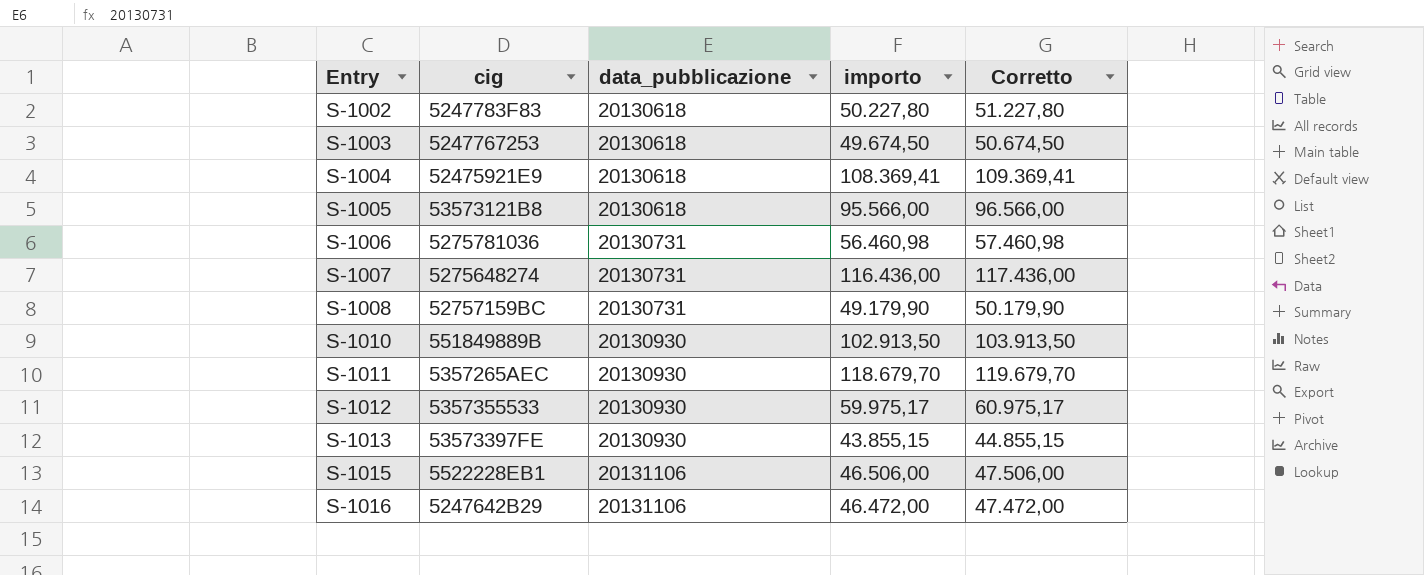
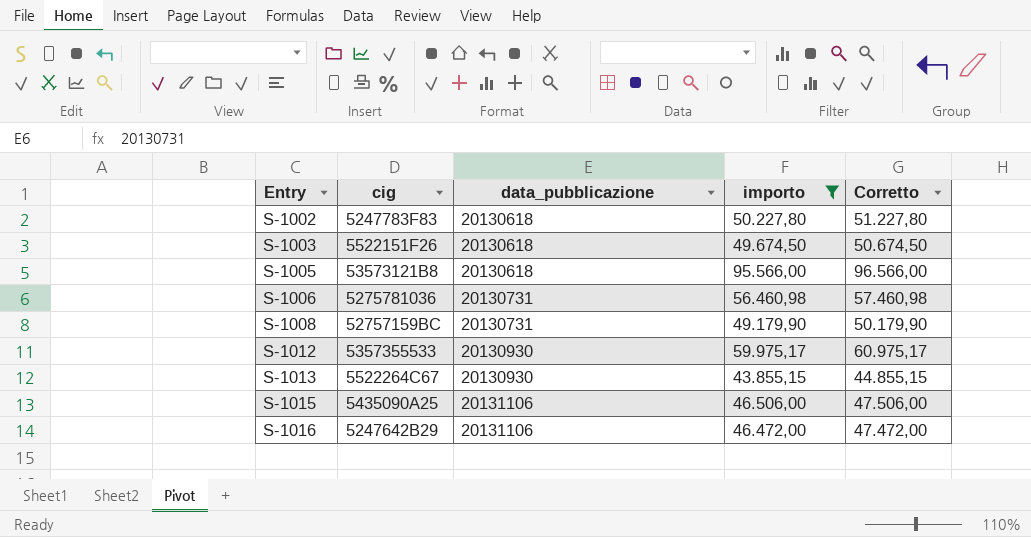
filter: none -> importo <= 95.566,00
S-1003 | cig: 5247767253 -> 5522151F26
S-1013 | cig: 53573397FE -> 5522264C67
S-1015 | cig: 5522228EB1 -> 5435090A25

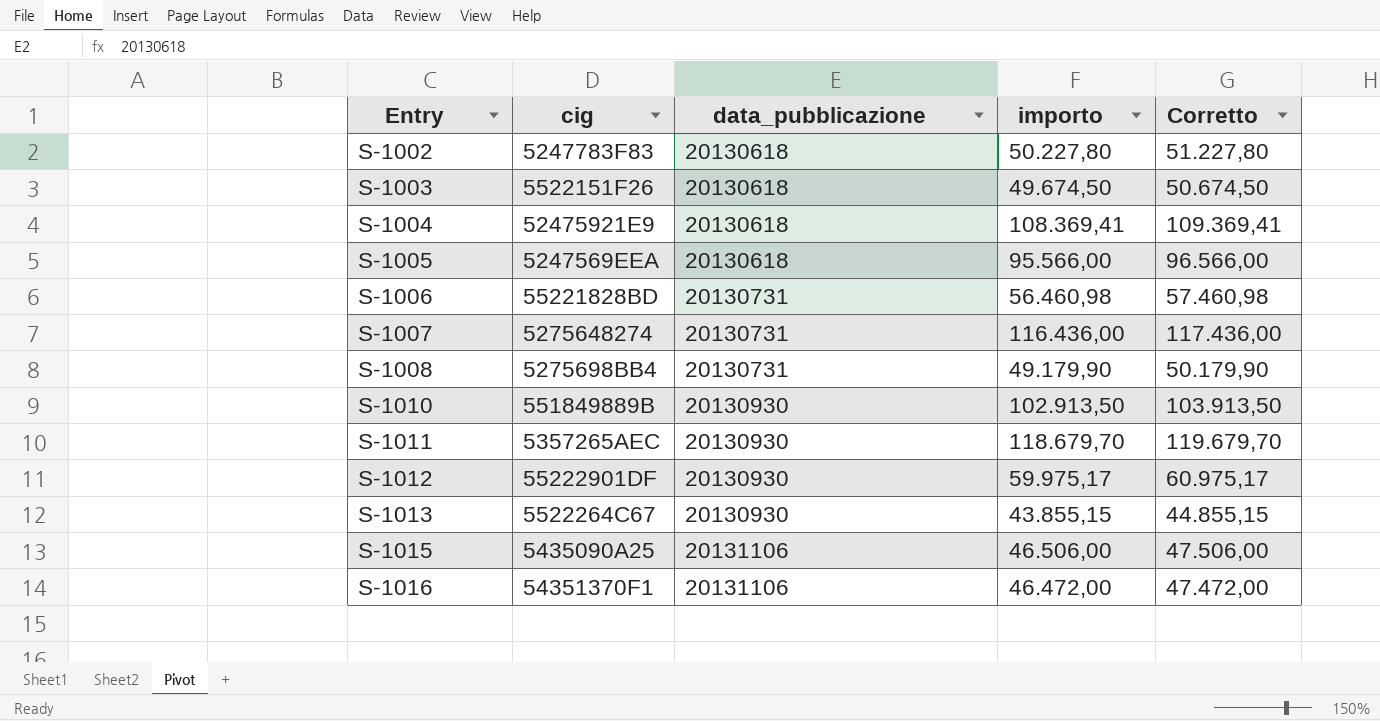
filter: importo <= 95.566,00 -> none
S-1005 | cig: 53573121B8 -> 5247569EEA
S-1006 | cig: 5275781036 -> 55221828BD
S-1008 | cig: 52757159BC -> 5275698BB4
S-1012 | cig: 5357355533 -> 55222901DF
S-1016 | cig: 5247642B29 -> 54351370F1

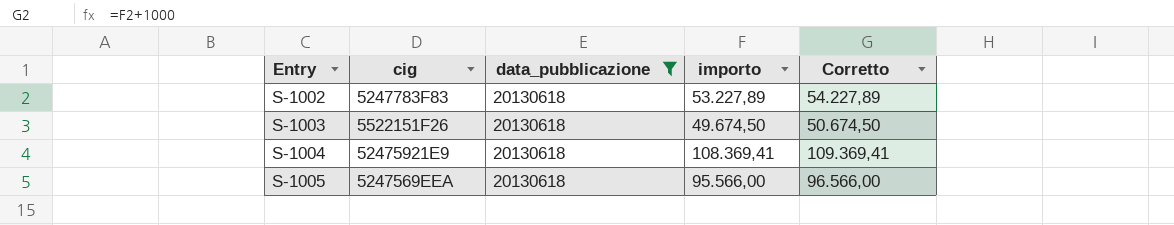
filter: none -> data_pubblicazione = 20130618
S-1002 | importo: 50.227,80 -> 53.227,89
S-1002 | Corretto: 51.227,80 -> 54.227,89

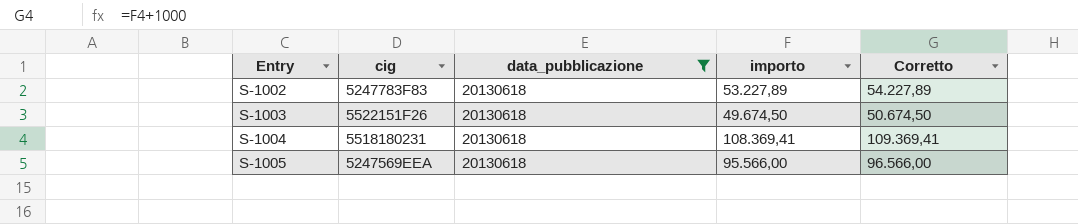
S-1004 | cig: 52475921E9 -> 5518180231

